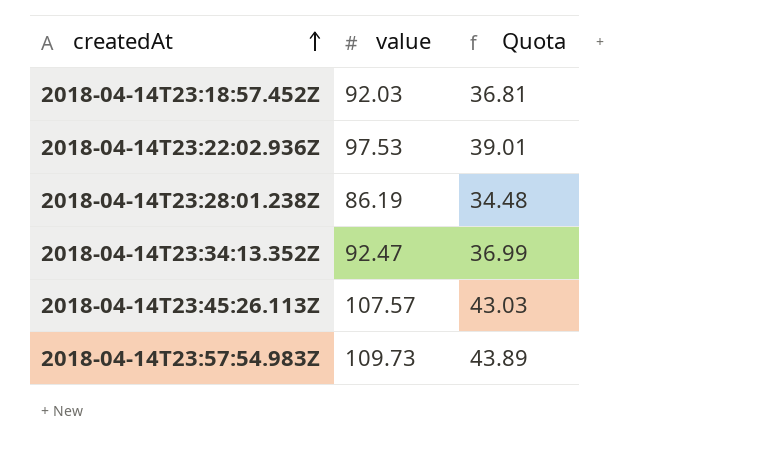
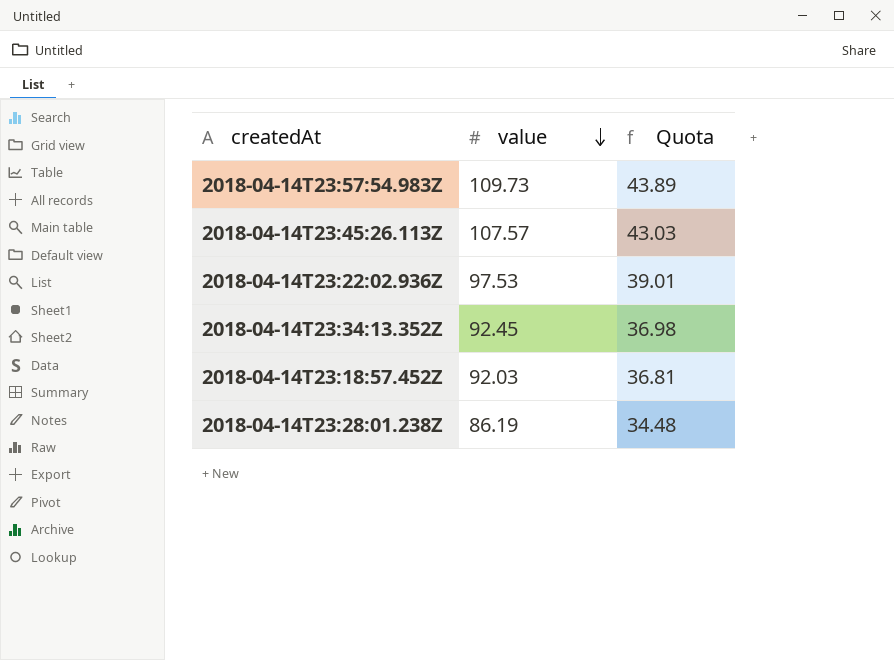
row order: createdAt ascending -> value descending
2018-04-14T23:34:13.352Z | value: 92.47 -> 92.45
2018-04-14T23:34:13.352Z | Quota: 36.99 -> 36.98

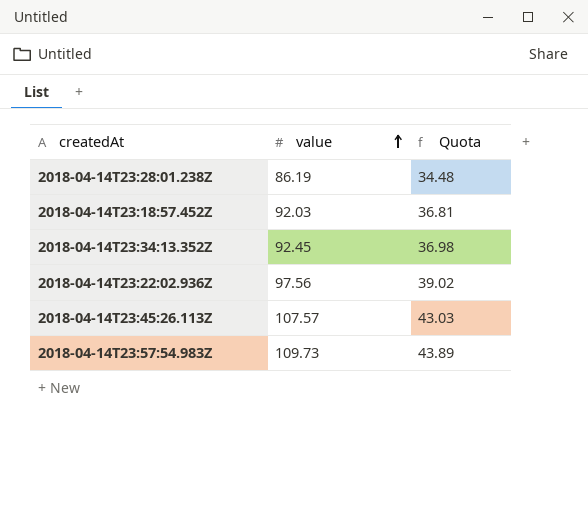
row order: value descending -> value ascending
2018-04-14T23:22:02.936Z | value: 97.53 -> 97.56
2018-04-14T23:22:02.936Z | Quota: 39.01 -> 39.02

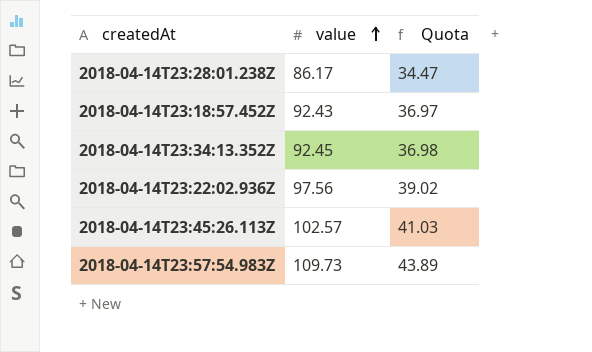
2018-04-14T23:28:01.238Z | value: 86.19 -> 86.17
2018-04-14T23:28:01.238Z | Quota: 34.48 -> 34.47
2018-04-14T23:18:57.452Z | value: 92.03 -> 92.43
2018-04-14T23:18:57.452Z | Quota: 36.81 -> 36.97
2018-04-14T23:45:26.113Z | value: 107.57 -> 102.57
2018-04-14T23:45:26.113Z | Quota: 43.03 -> 41.03

